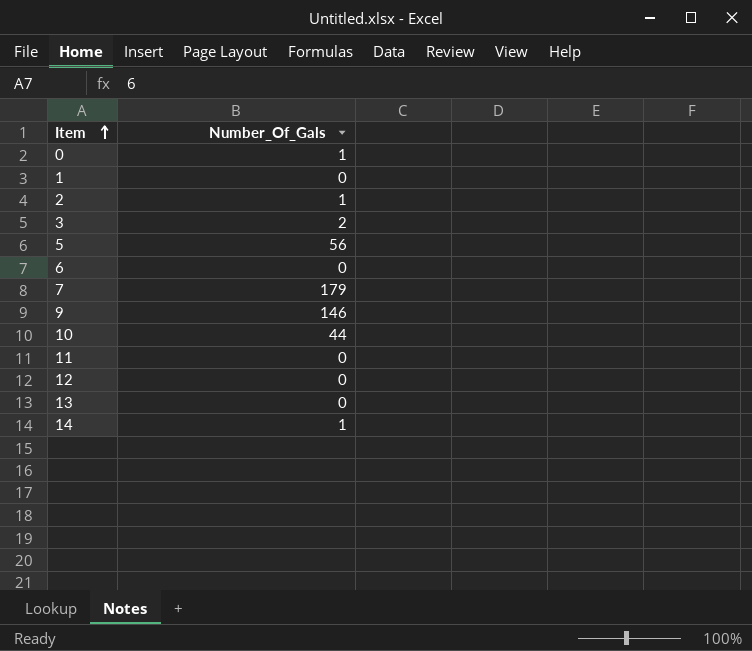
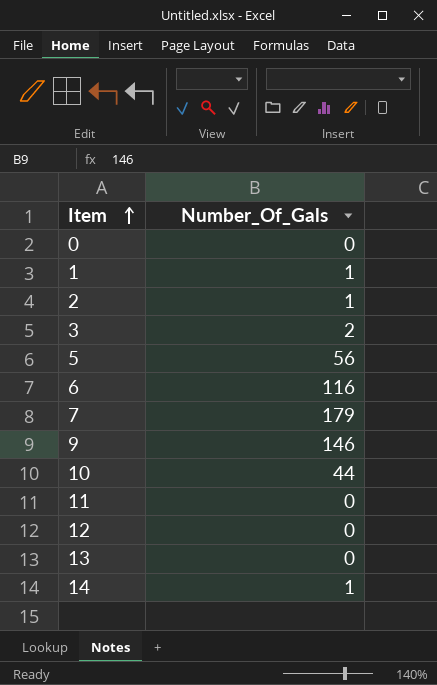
0 | Number_Of_Gals: 1 -> 0
1 | Number_Of_Gals: 0 -> 1
6 | Number_Of_Gals: 0 -> 116

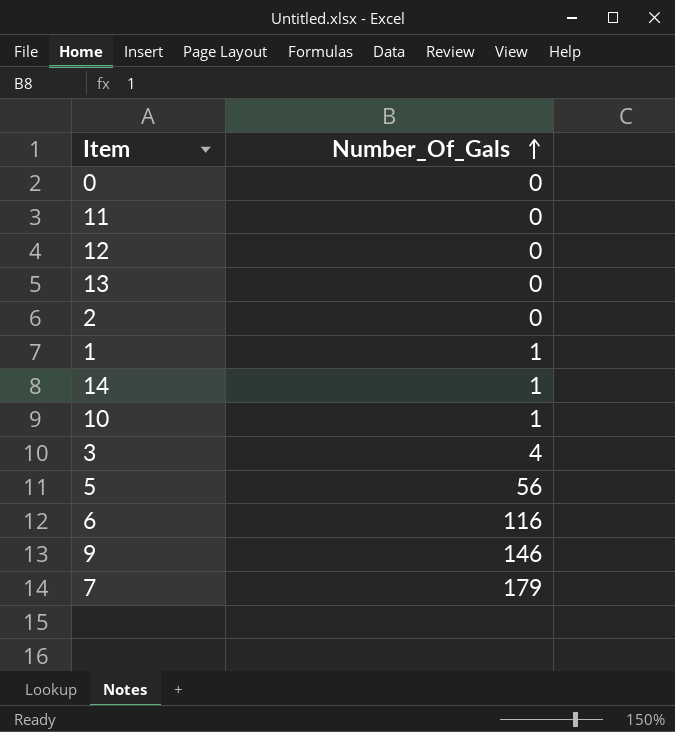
row order: Item ascending -> Number_Of_Gals ascending
2 | Number_Of_Gals: 1 -> 0
10 | Number_Of_Gals: 44 -> 1
3 | Number_Of_Gals: 2 -> 4

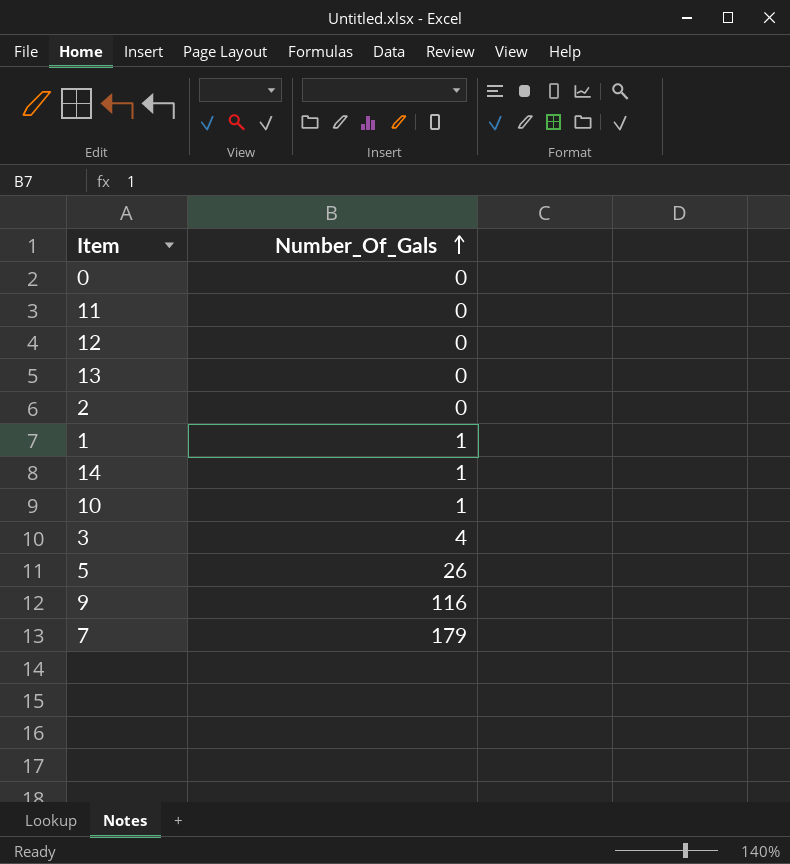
row 6: 116 -> none
5 | Number_Of_Gals: 56 -> 26
9 | Number_Of_Gals: 146 -> 116

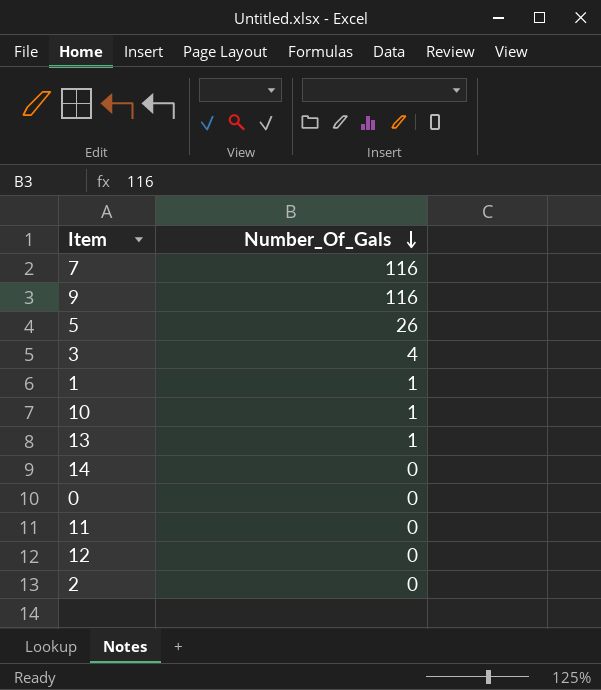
row order: Number_Of_Gals ascending -> Number_Of_Gals descending
7 | Number_Of_Gals: 179 -> 116
13 | Number_Of_Gals: 0 -> 1
14 | Number_Of_Gals: 1 -> 0

